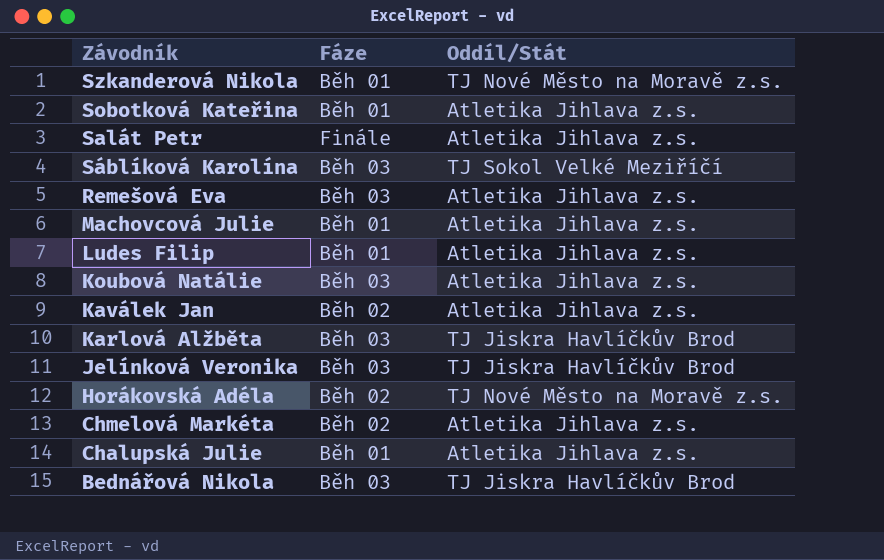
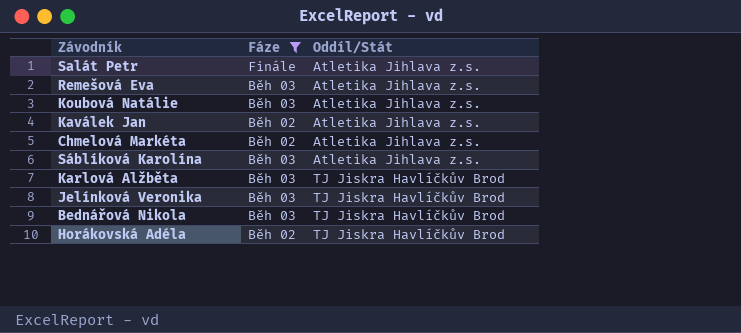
filter: none -> Fáze != Běh 01
row order: Závodník descending -> Oddíl/Stát ascending
Sáblíková Karolína | Oddíl/Stát: TJ Sokol Velké Meziříčí -> Atletika Jihlava z.s.
Horákovská Adéla | Oddíl/Stát: TJ Nové Město na Moravě z.s. -> TJ Jiskra Havlíčkův Brod

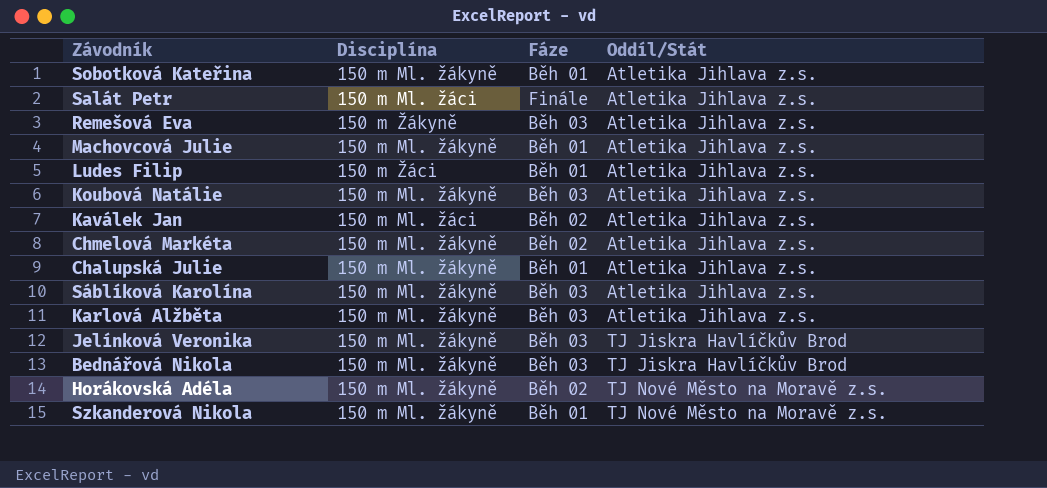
filter: Fáze != Běh 01 -> none
column Disciplína | position: none -> 2
Karlová Alžběta | Oddíl/Stát: TJ Jiskra Havlíčkův Brod -> Atletika Jihlava z.s.
Horákovská Adéla | Oddíl/Stát: TJ Jiskra Havlíčkův Brod -> TJ Nové Město na Moravě z.s.

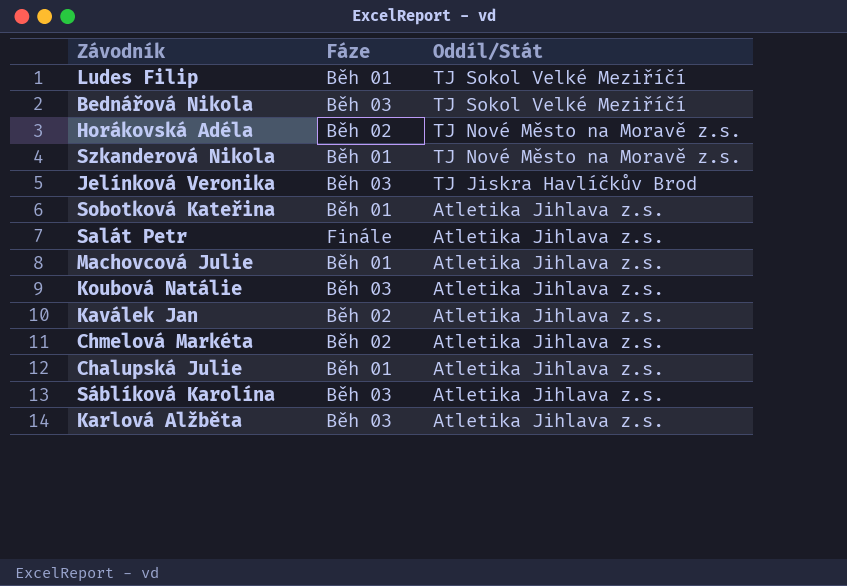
row order: Oddíl/Stát ascending -> Oddíl/Stát descending
column Disciplína | position: 2 -> none
row Remešová Eva: 150 m Žákyně | Běh 03 | Atletika Jihlava z.s. -> none
Ludes Filip | Oddíl/Stát: Atletika Jihlava z.s. -> TJ Sokol Velké Meziříčí
Bednářová Nikola | Oddíl/Stát: TJ Jiskra Havlíčkův Brod -> TJ Sokol Velké Meziříčí

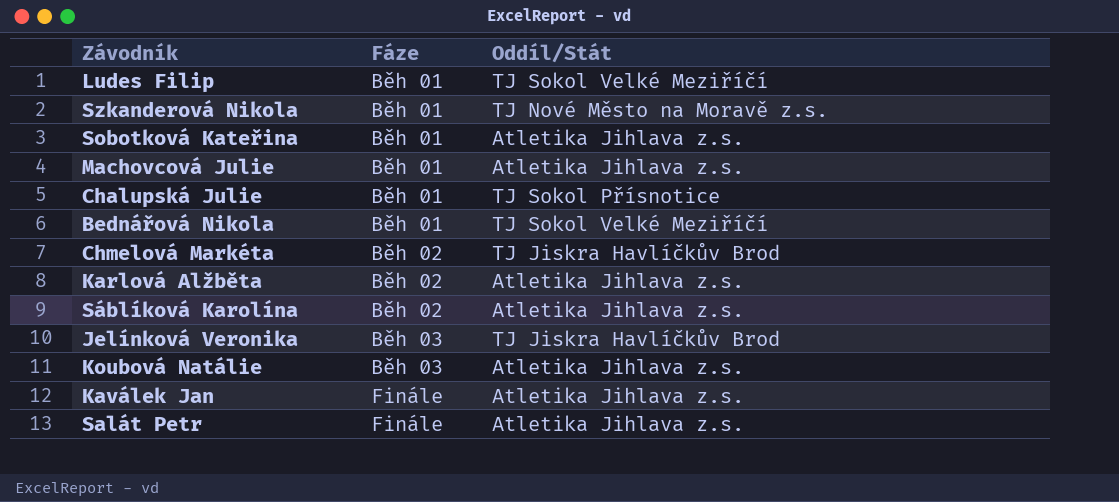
row order: Oddíl/Stát descending -> Fáze ascending
row Horákovská Adéla: Běh 02 | TJ Nové Město na Moravě z.s. -> none
Chalupská Julie | Oddíl/Stát: Atletika Jihlava z.s. -> TJ Sokol Přísnotice
Bednářová Nikola | Fáze: Běh 03 -> Běh 01
Chmelová Markéta | Oddíl/Stát: Atletika Jihlava z.s. -> TJ Jiskra Havlíčkův Brod
Karlová Alžběta | Fáze: Běh 03 -> Běh 02
Sáblíková Karolína | Fáze: Běh 03 -> Běh 02
Kaválek Jan | Fáze: Běh 02 -> Finále

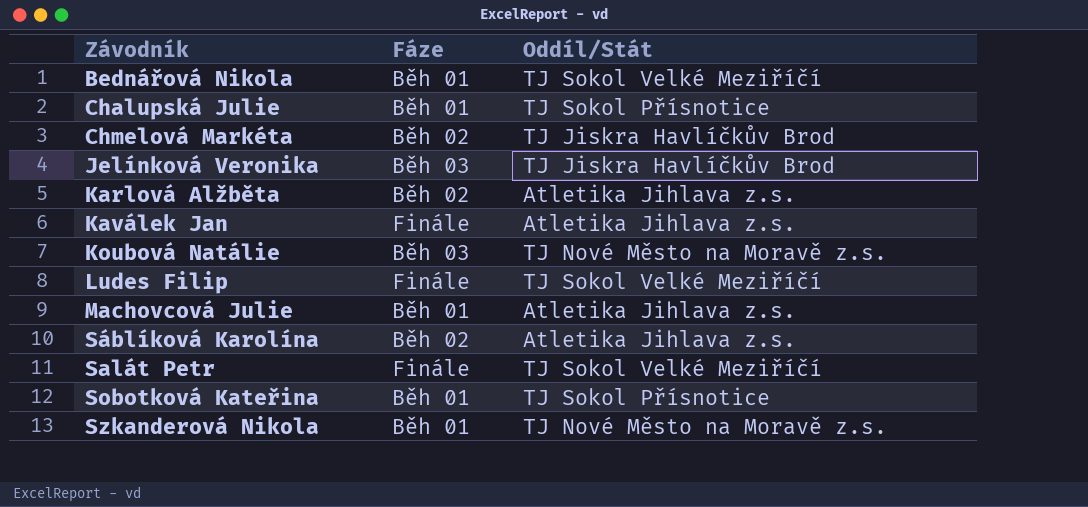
row order: Fáze ascending -> Závodník ascending
Koubová Natálie | Oddíl/Stát: Atletika Jihlava z.s. -> TJ Nové Město na Moravě z.s.
Ludes Filip | Fáze: Běh 01 -> Finále
Salát Petr | Oddíl/Stát: Atletika Jihlava z.s. -> TJ Sokol Velké Meziříčí
Sobotková Kateřina | Oddíl/Stát: Atletika Jihlava z.s. -> TJ Sokol Přísnotice

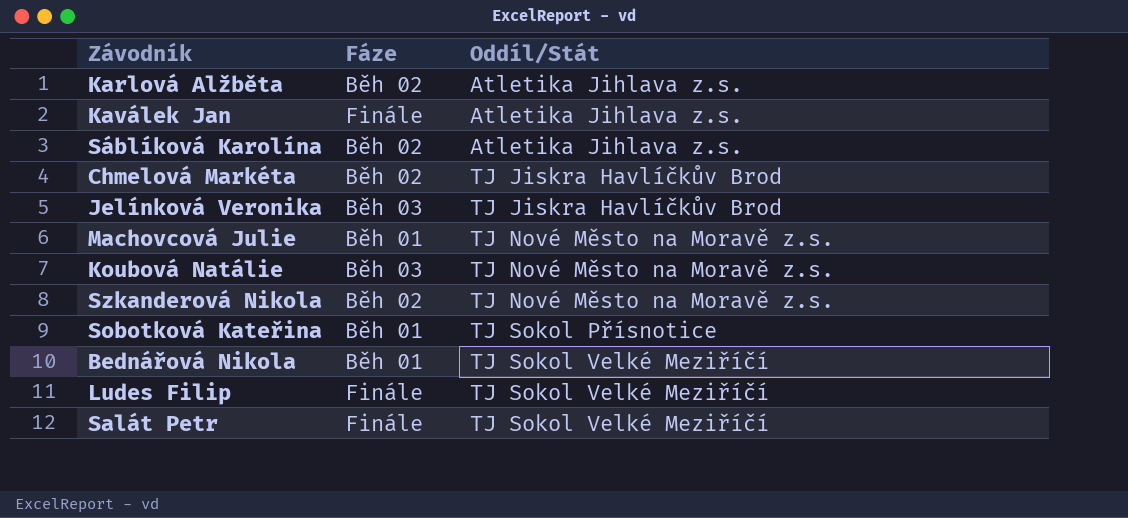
row order: Závodník ascending -> Oddíl/Stát ascending
row Chalupská Julie: Běh 01 | TJ Sokol Přísnotice -> none
Machovcová Julie | Oddíl/Stát: Atletika Jihlava z.s. -> TJ Nové Město na Moravě z.s.
Szkanderová Nikola | Fáze: Běh 01 -> Běh 02

